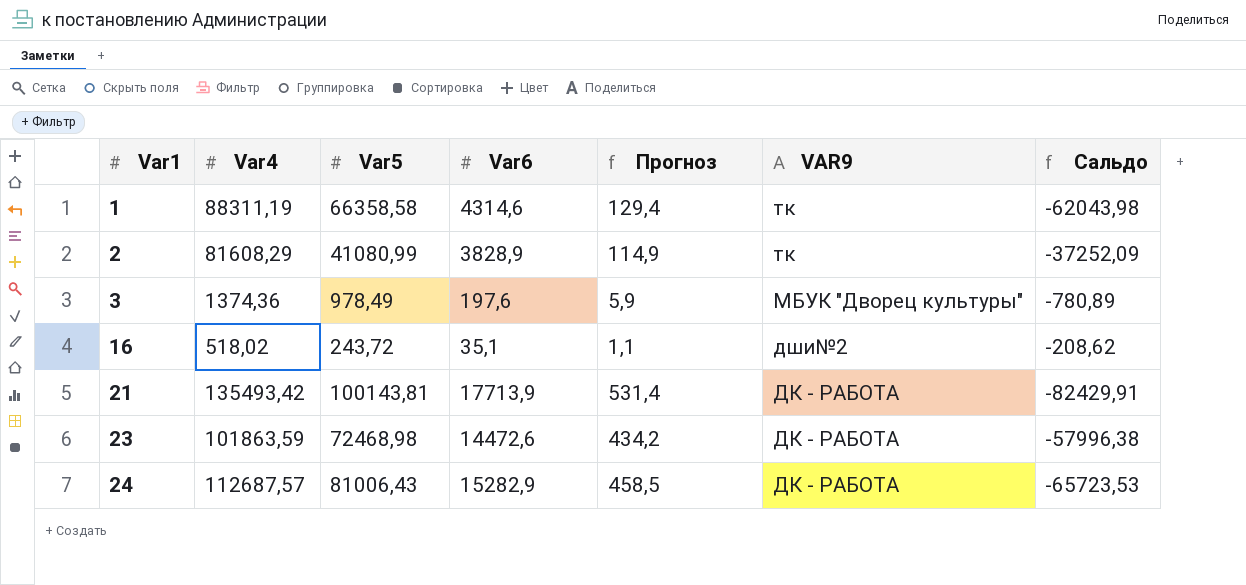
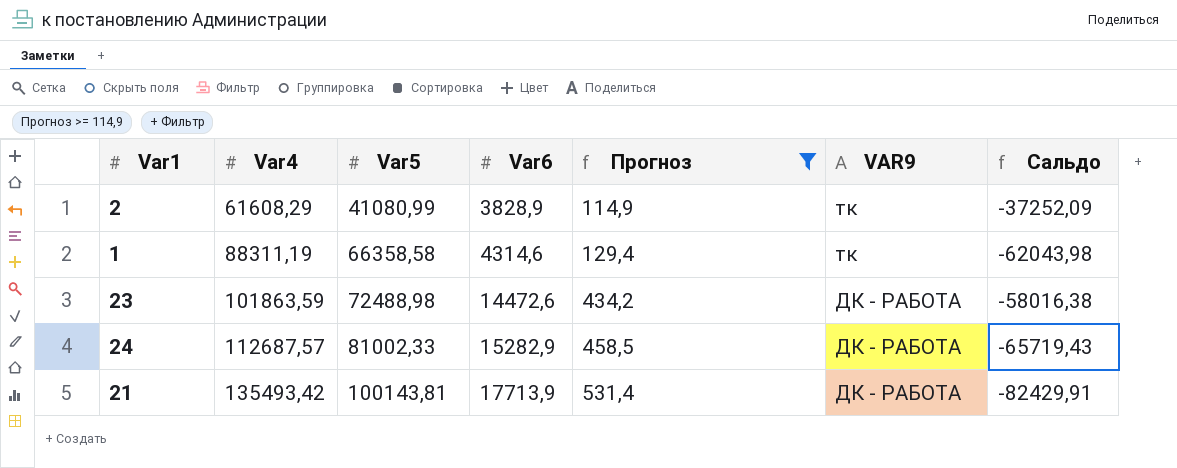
filter: none -> Прогноз >= 114,9
row order: Var1 ascending -> Var4 ascending
2 | Var4: 81608,29 -> 61608,29
23 | Var5: 72468,98 -> 72488,98
23 | Сальдо: -57996,38 -> -58016,38
24 | Var5: 81006,43 -> 81002,33
24 | Сальдо: -65723,53 -> -65719,43

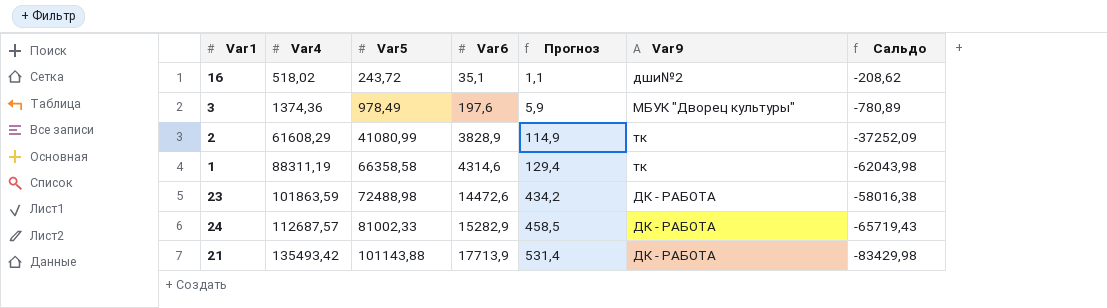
filter: Прогноз >= 114,9 -> none
column name: VAR9 -> Var9
21 | Var5: 100143,81 -> 101143,88
21 | Сальдо: -82429,91 -> -83429,98

